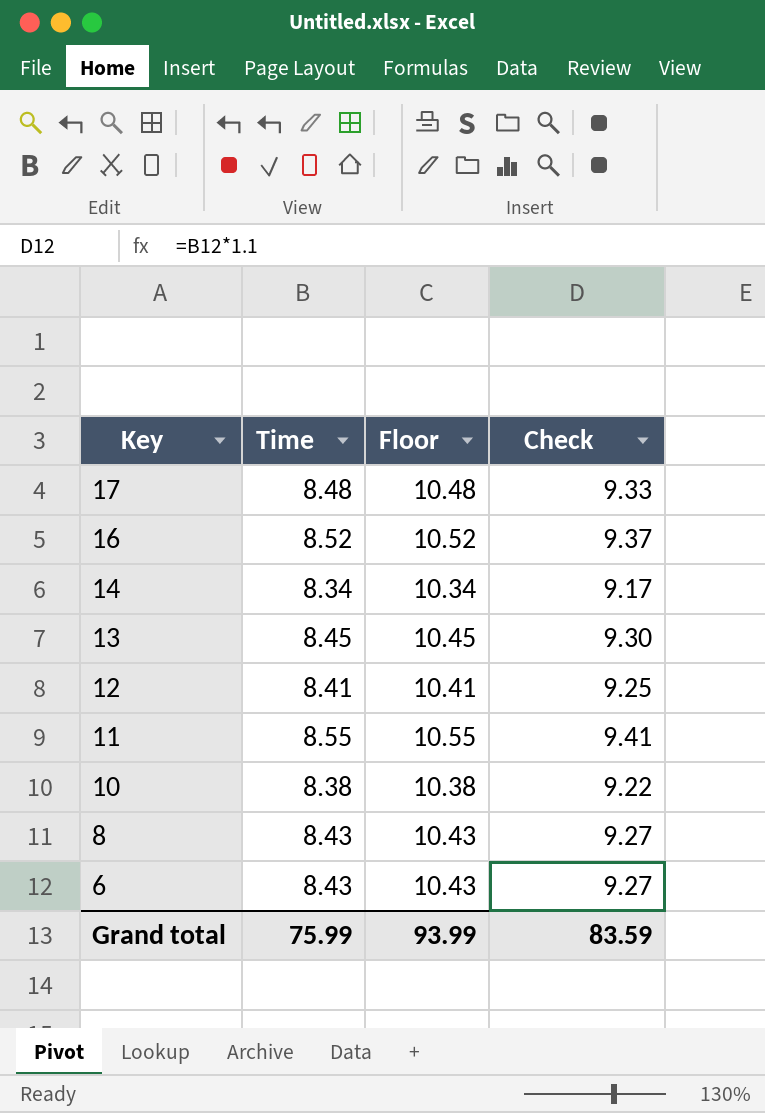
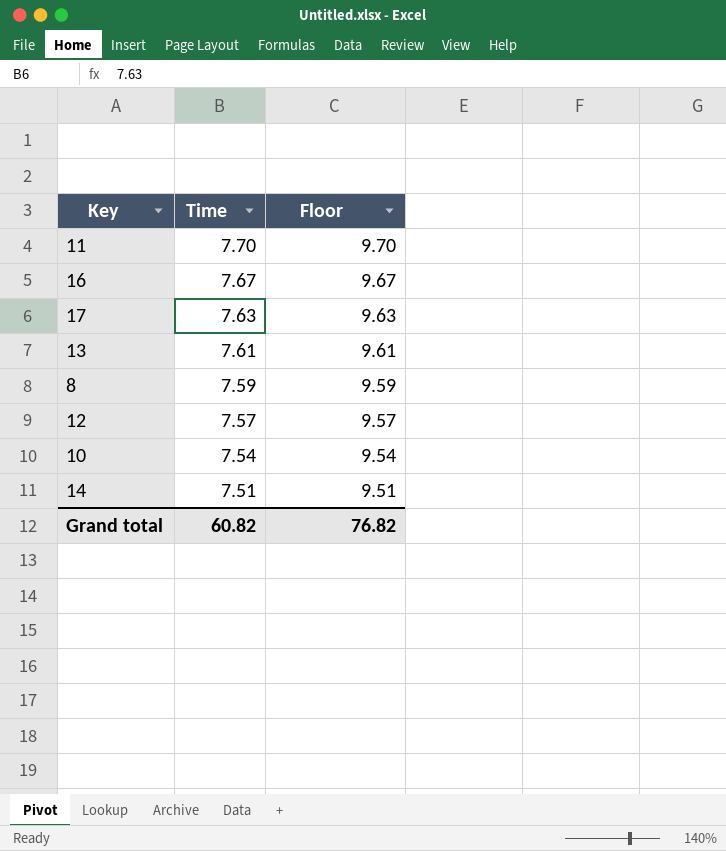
row order: Key descending -> Time descending
column Check | formula: [Time] * 1.1 -> none
row 6: 8.43 | 10.43 | 9.27 -> none
11 | Time: 8.55 -> 7.70
11 | Floor: 10.55 -> 9.70
16 | Time: 8.52 -> 7.67
16 | Floor: 10.52 -> 9.67
17 | Time: 8.48 -> 7.63
17 | Floor: 10.48 -> 9.63
13 | Time: 8.45 -> 7.61
13 | Floor: 10.45 -> 9.61
8 | Time: 8.43 -> 7.59
8 | Floor: 10.43 -> 9.59
12 | Time: 8.41 -> 7.57
12 | Floor: 10.41 -> 9.57
10 | Time: 8.38 -> 7.54
10 | Floor: 10.38 -> 9.54
14 | Time: 8.34 -> 7.51
14 | Floor: 10.34 -> 9.51
Grand total | Time: 75.99 -> 60.82
Grand total | Floor: 93.99 -> 76.82

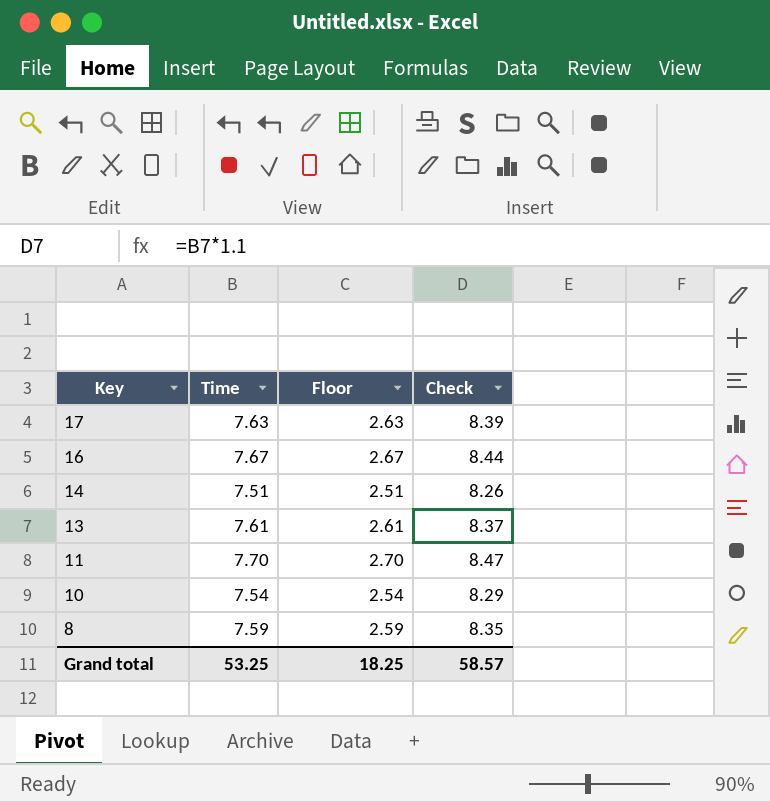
row order: Time descending -> Key descending
column Floor | formula: [Time] + 2 -> [Time] - 5
column Check | formula: none -> [Time] * 1.1
row 12: 7.57 | 9.57 -> none
Grand total | Time: 60.82 -> 53.25
Grand total | Floor: 76.82 -> 18.25

